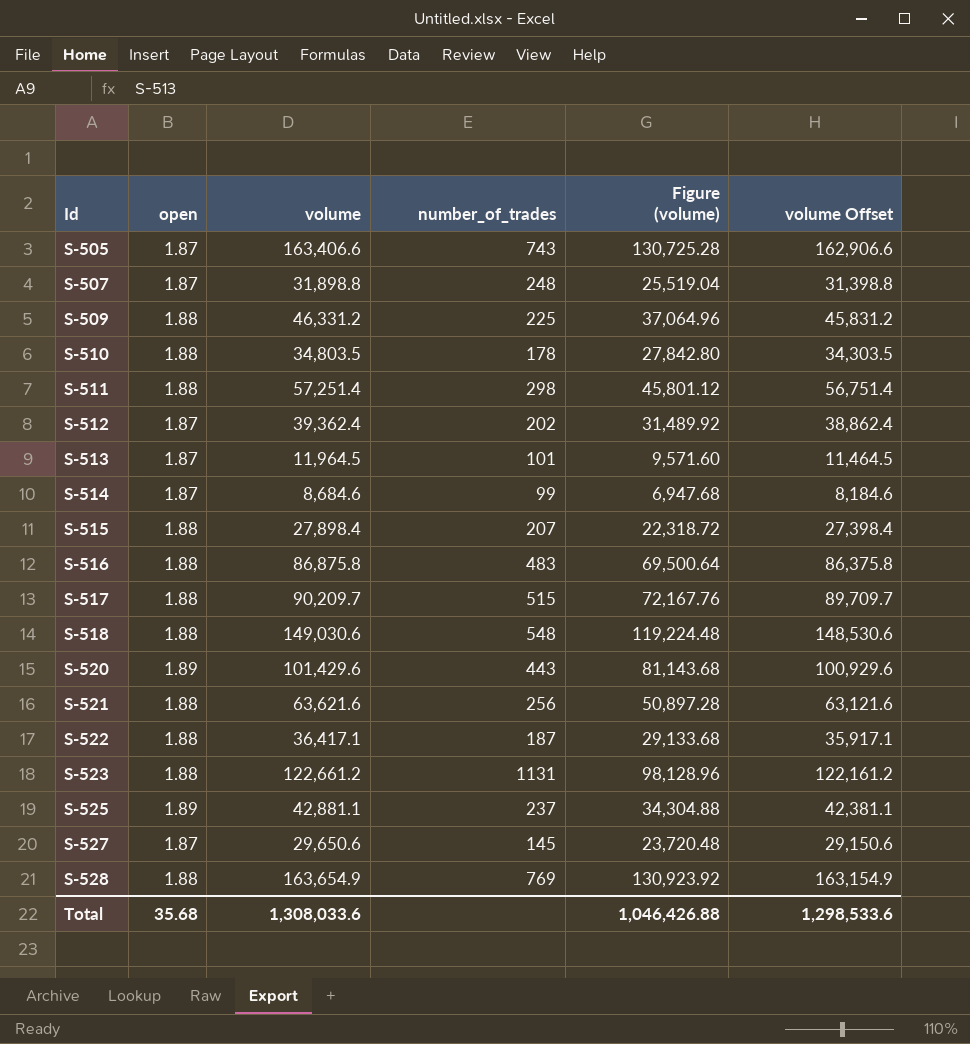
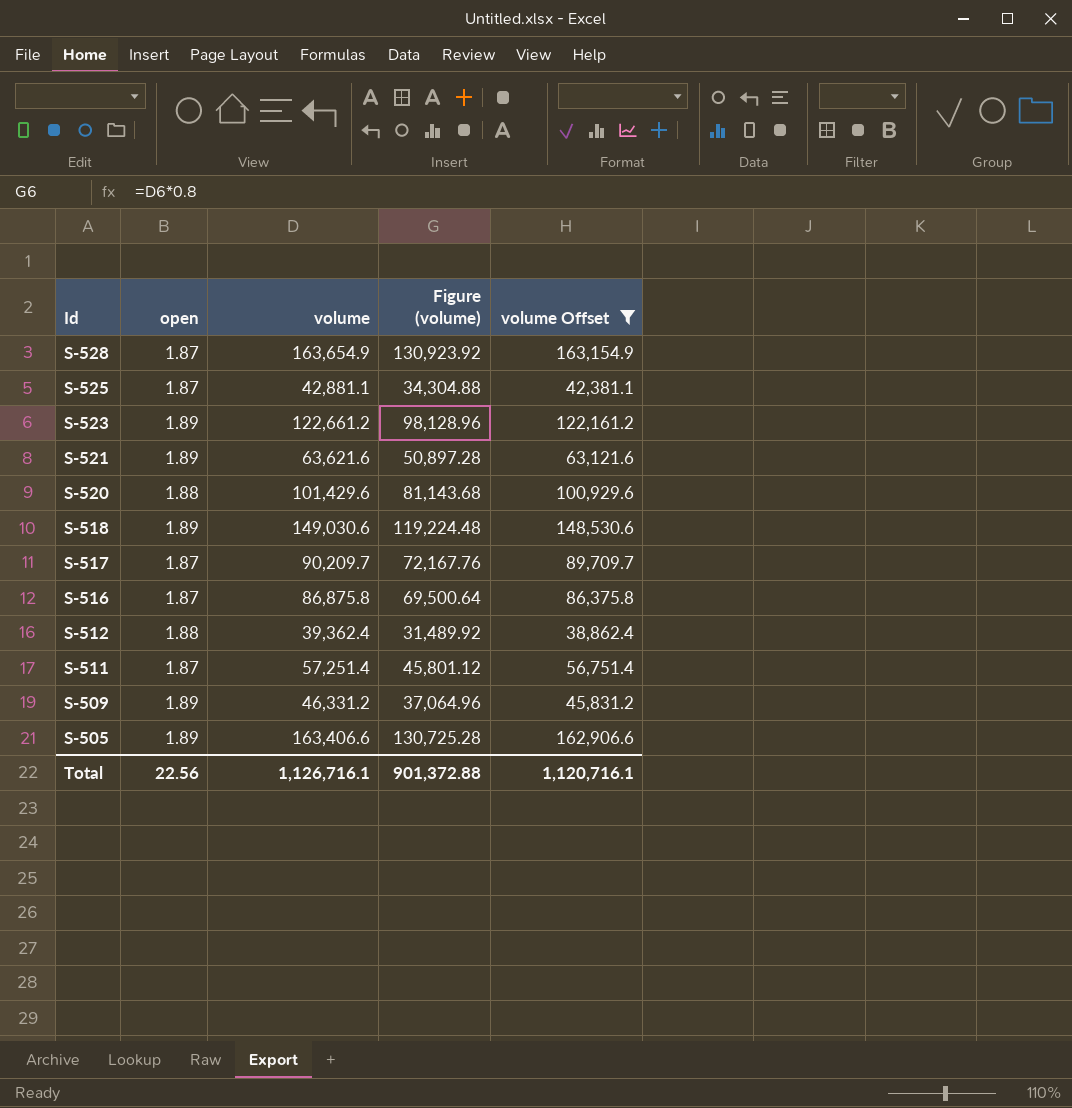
filter: none -> volume Offset >= 38,862.4
row order: Id ascending -> Id descending
column number_of_trades | position: 4 -> none
S-528 | open: 1.88 -> 1.87
S-525 | open: 1.89 -> 1.87
S-523 | open: 1.88 -> 1.89
S-521 | open: 1.88 -> 1.89
S-520 | open: 1.89 -> 1.88
S-518 | open: 1.88 -> 1.89
S-517 | open: 1.88 -> 1.87
S-516 | open: 1.88 -> 1.87
S-512 | open: 1.87 -> 1.88
S-511 | open: 1.88 -> 1.87
S-509 | open: 1.88 -> 1.89
S-505 | open: 1.87 -> 1.89
Total | open: 35.68 -> 22.56
Total | volume: 1,308,033.6 -> 1,126,716.1
Total | Figure (volume): 1,046,426.88 -> 901,372.88
Total | volume Offset: 1,298,533.6 -> 1,120,716.1

